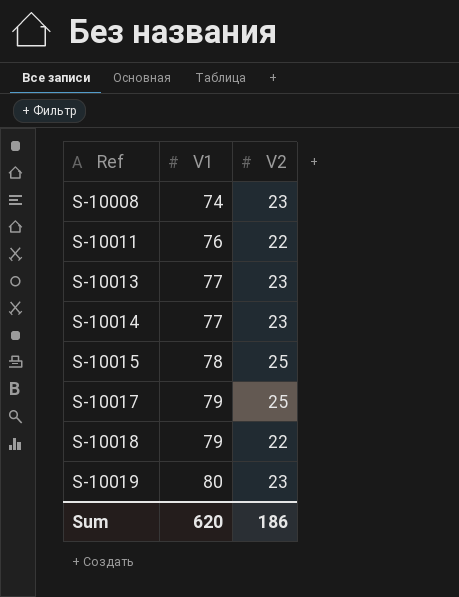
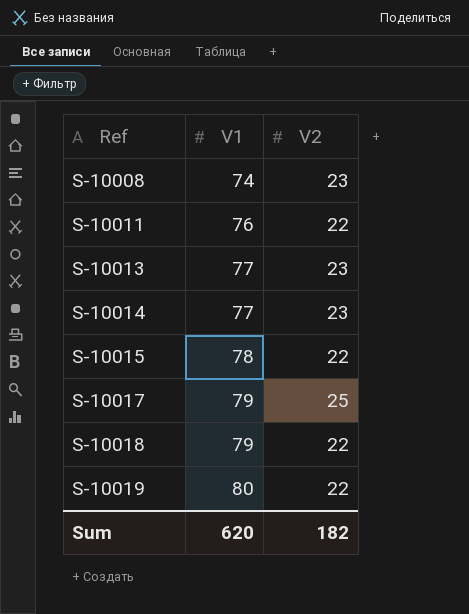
S-10015 | V2: 25 -> 22
S-10019 | V2: 23 -> 22
Sum | V2: 186 -> 182

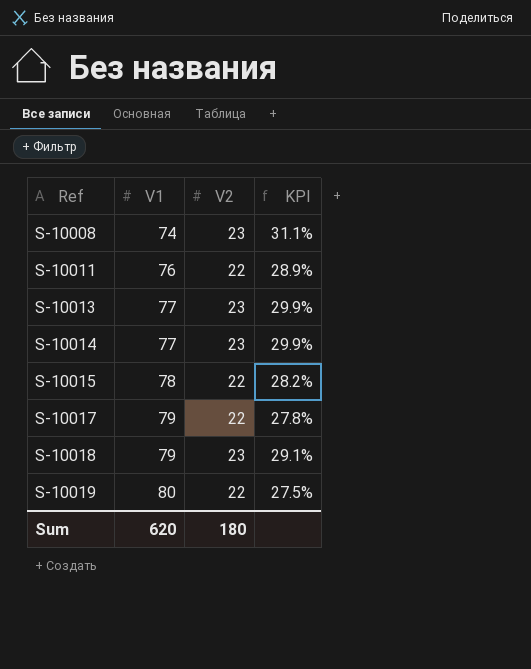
column KPI | formula: none -> [V2] / [V1]
S-10017 | V2: 25 -> 22
S-10018 | V2: 22 -> 23
Sum | V2: 182 -> 180

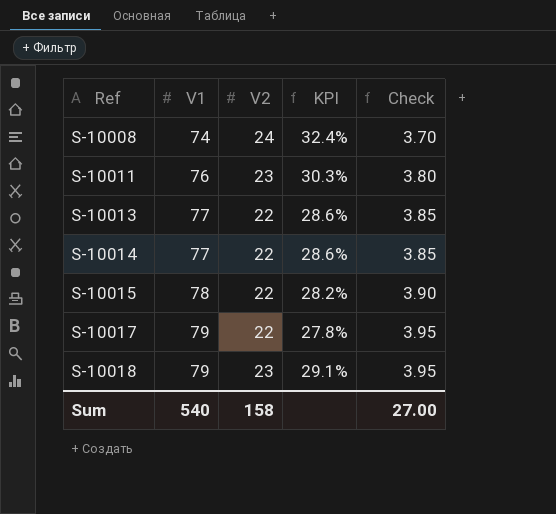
column Check | formula: none -> [V1] * 0.05
row S-10019: 80 | 22 | 27.5% -> none
S-10008 | V2: 23 -> 24
S-10008 | KPI: 31.1% -> 32.4%
S-10011 | V2: 22 -> 23
S-10011 | KPI: 28.9% -> 30.3%
S-10013 | V2: 23 -> 22
S-10013 | KPI: 29.9% -> 28.6%
S-10014 | V2: 23 -> 22
S-10014 | KPI: 29.9% -> 28.6%
Sum | V1: 620 -> 540
Sum | V2: 180 -> 158

